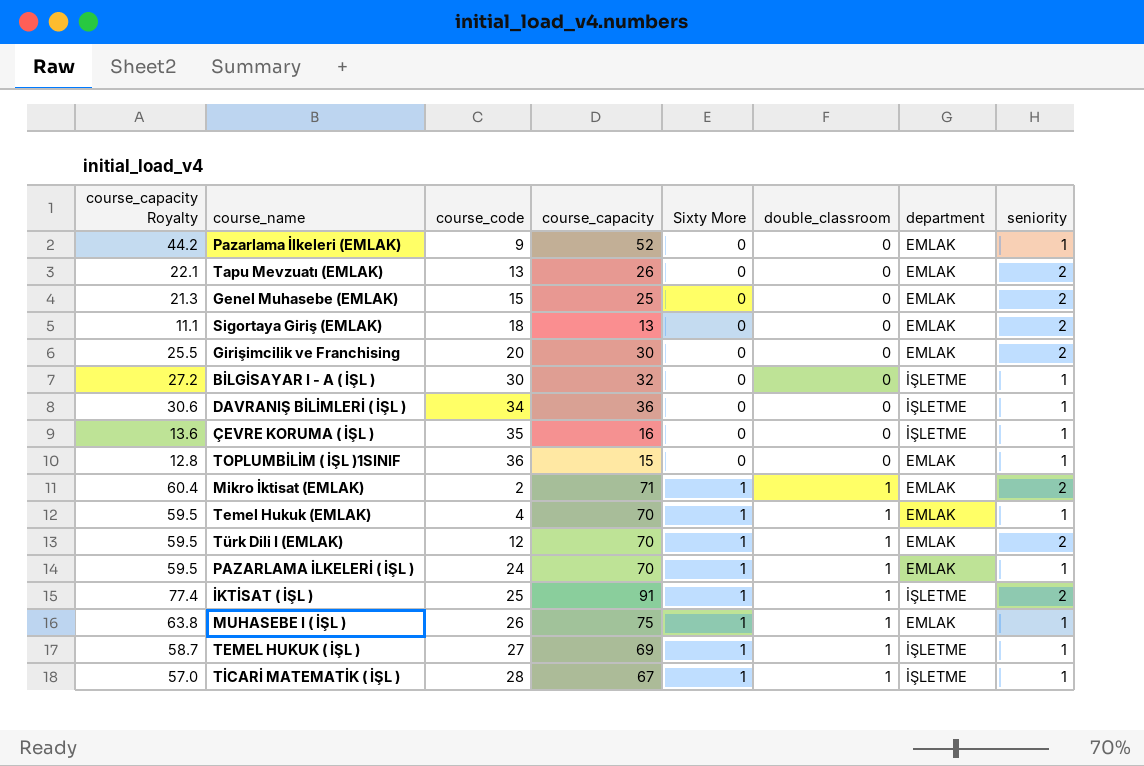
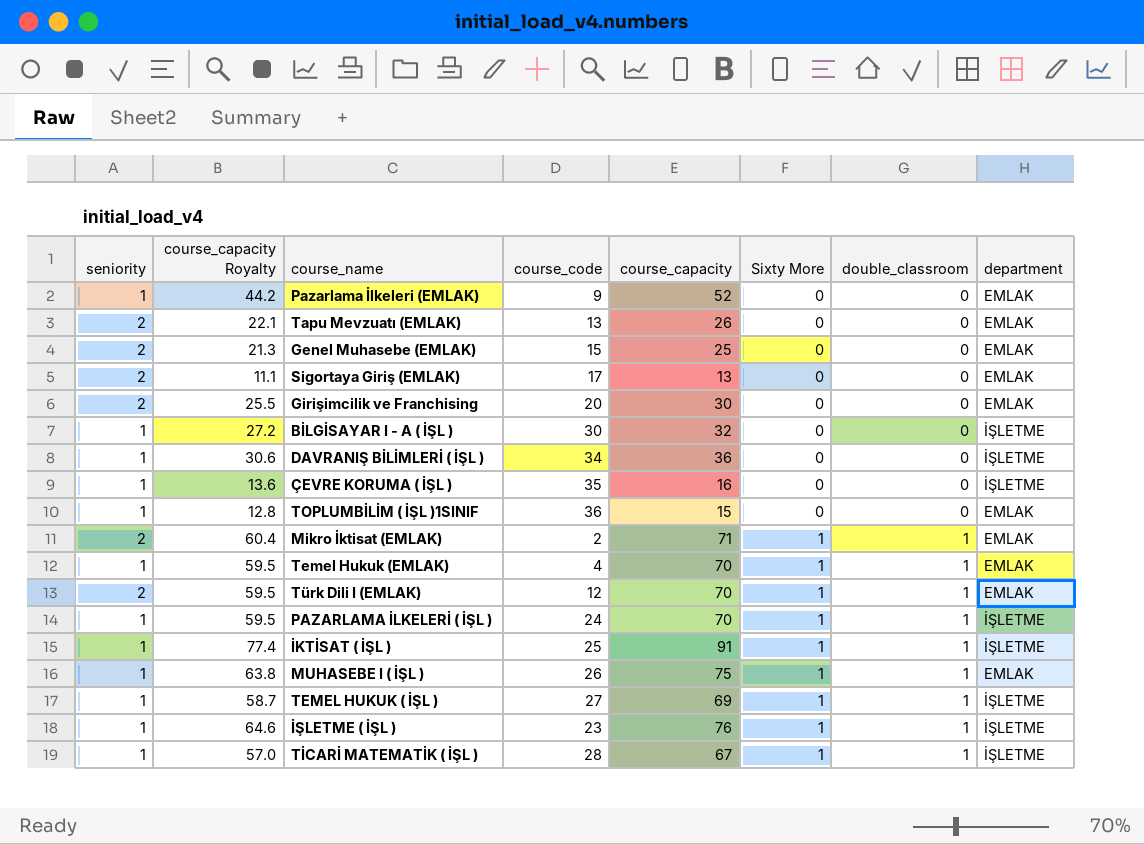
column seniority | position: 8 -> 1
Sigortaya Giriş (EMLAK) | course_code: 18 -> 17
PAZARLAMA İLKELERİ ( İŞL ) | department: EMLAK -> İŞLETME
İKTİSAT ( İŞL ) | seniority: 2 -> 1
row İŞLETME ( İŞL ): none -> 1 | 64.6 | 23 | 76 | 1 | 1 | İŞLETME

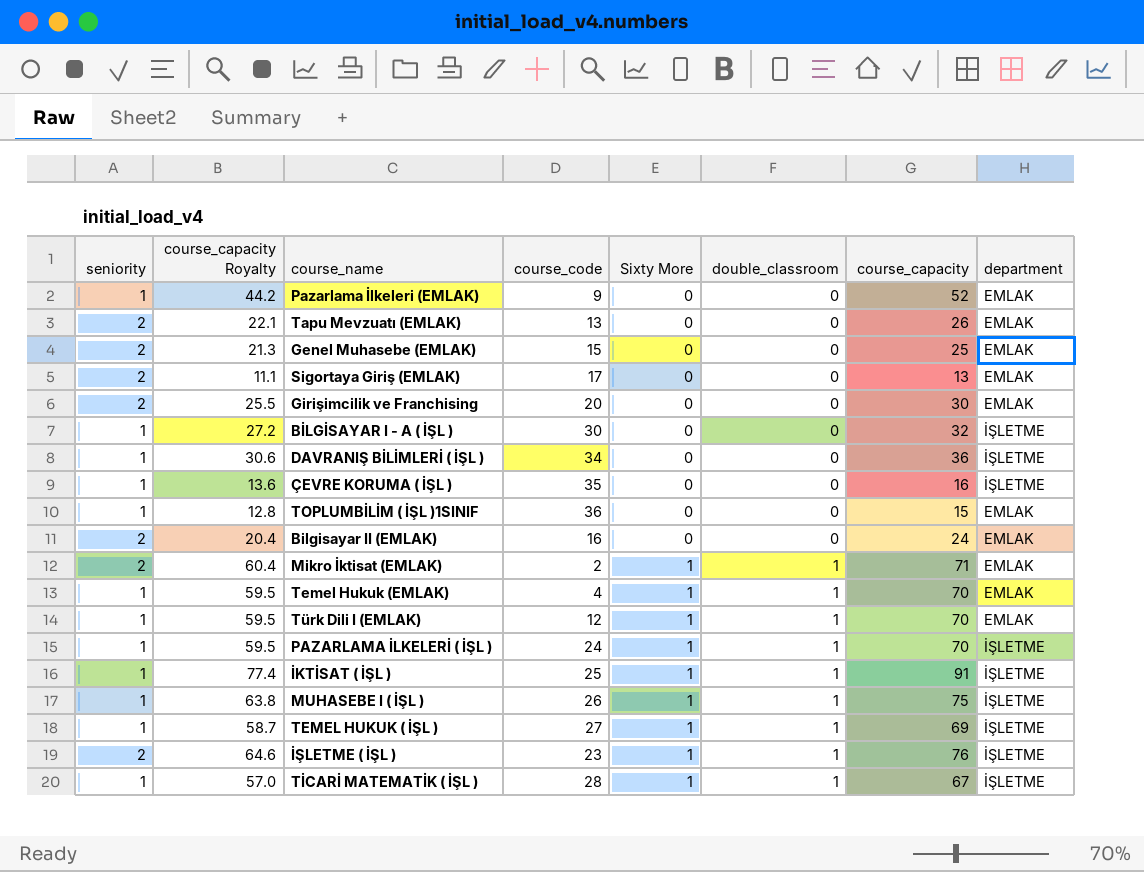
column course_capacity | position: 5 -> 7
row Bilgisayar II (EMLAK): none -> 2 | 20.4 | 16 | 0 | 0 | 24 | EMLAK
Türk Dili I (EMLAK) | seniority: 2 -> 1
MUHASEBE I ( İŞL ) | department: EMLAK -> İŞLETME
İŞLETME ( İŞL ) | seniority: 1 -> 2

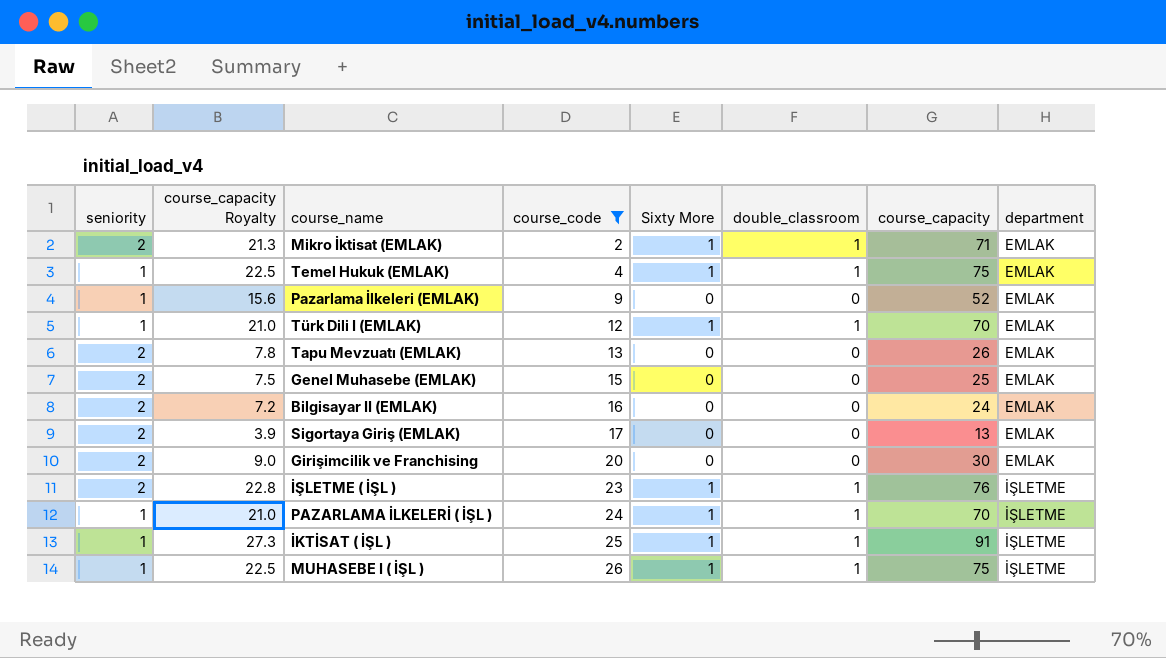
filter: none -> course_code <= 26
row order: Sixty More ascending -> course_code ascending
column course_capacity Royalty | formula: [course_capacity] * 0.85 -> [course_capacity] * 0.3
Temel Hukuk (EMLAK) | course_capacity: 70 -> 75

